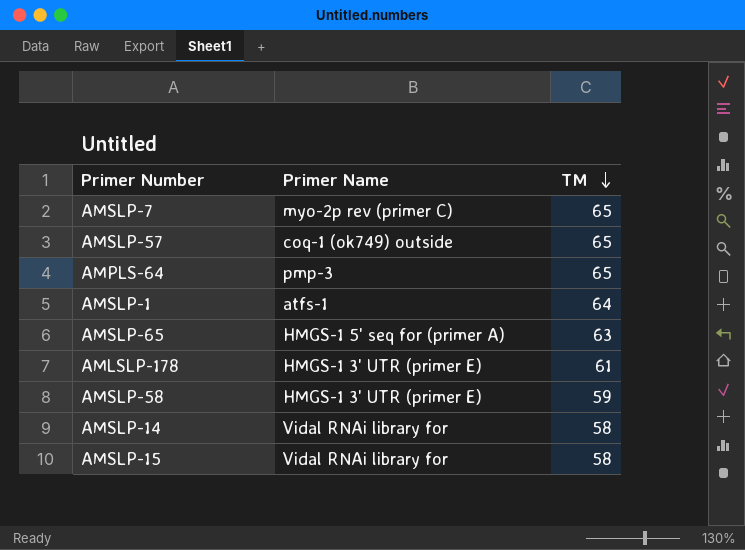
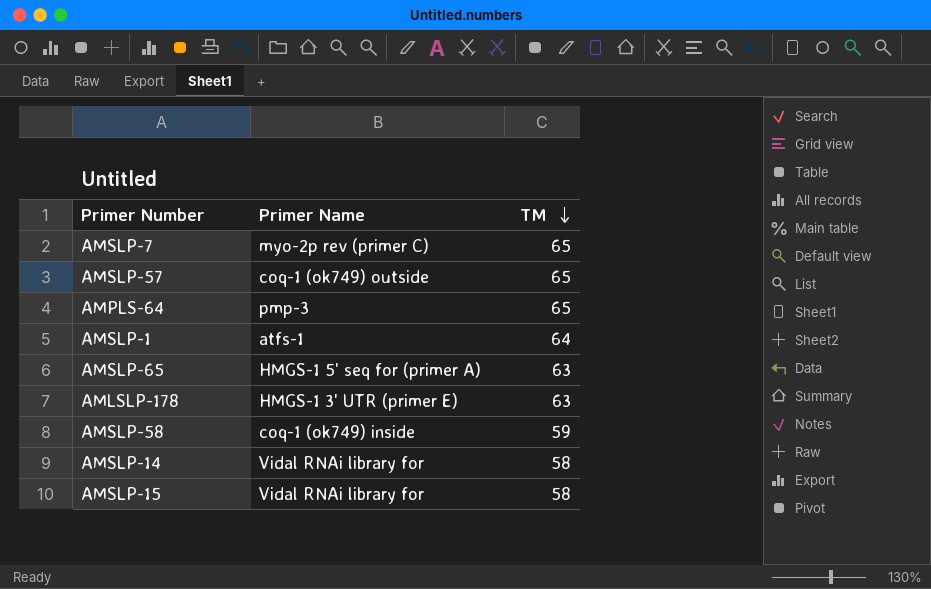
AMLSLP-178 | TM: 61 -> 63
AMSLP-58 | Primer Name: HMGS-1 3' UTR (primer E) -> coq-1 (ok749) inside

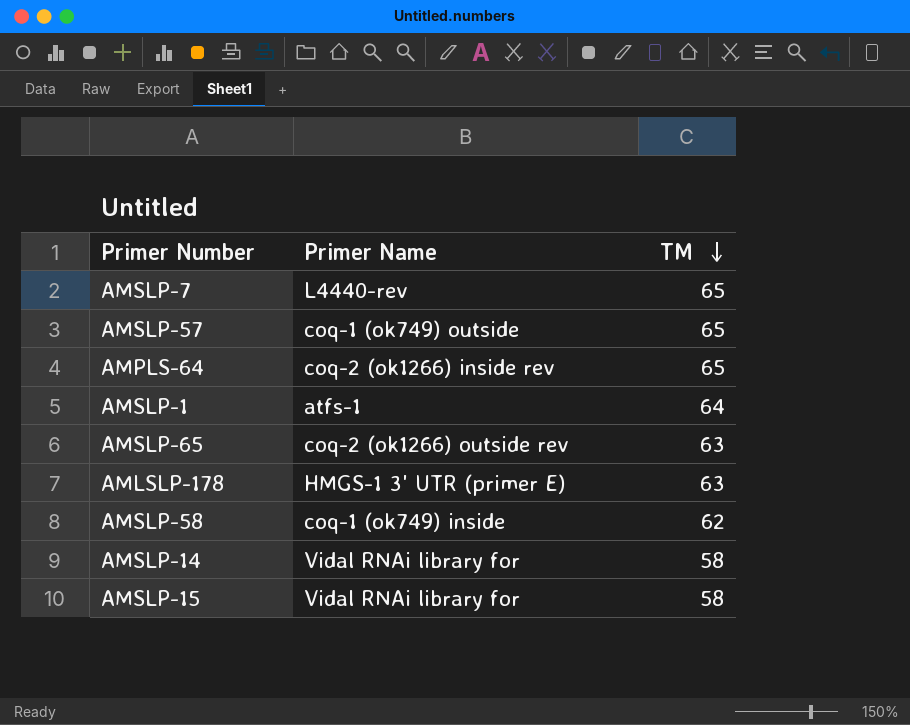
AMSLP-7 | Primer Name: myo-2p rev (primer C) -> L4440-rev
AMPLS-64 | Primer Name: pmp-3 -> coq-2 (ok1266) inside rev
AMSLP-65 | Primer Name: HMGS-1 5' seq for (primer A) -> coq-2 (ok1266) outside rev
AMSLP-58 | TM: 59 -> 62

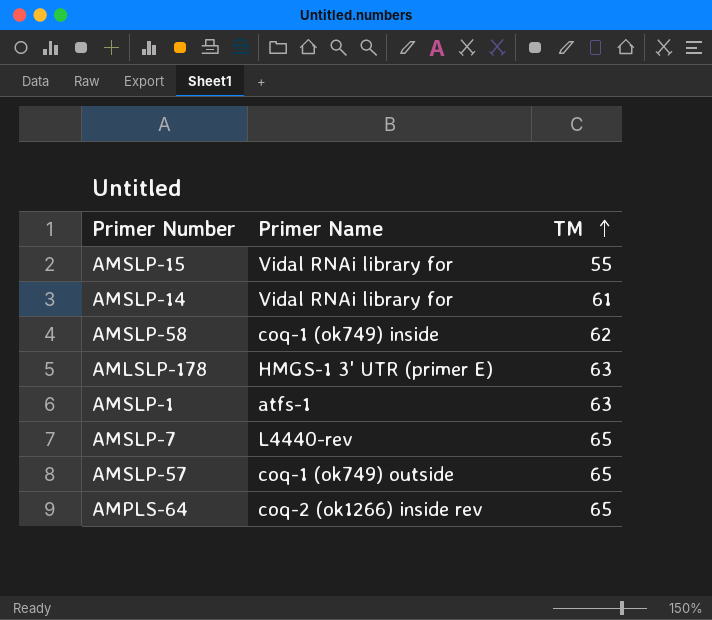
row order: TM descending -> TM ascending
row AMSLP-65: coq-2 (ok1266) outside rev | 63 -> none
AMSLP-15 | TM: 58 -> 55
AMSLP-14 | TM: 58 -> 61
AMSLP-1 | TM: 64 -> 63

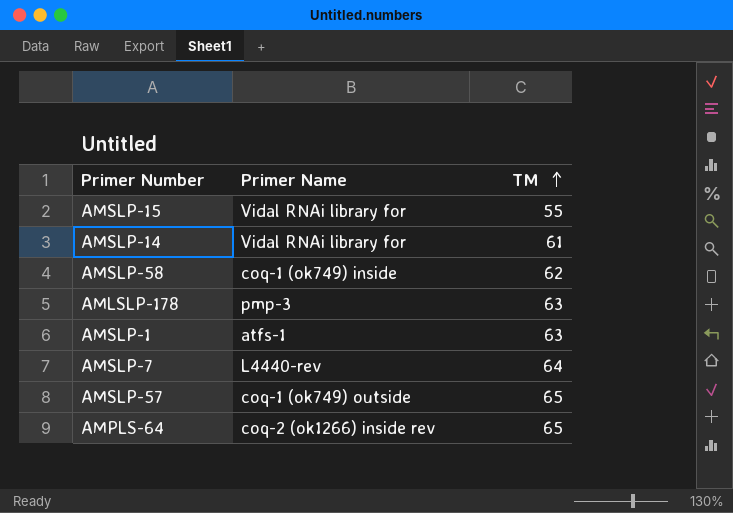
AMLSLP-178 | Primer Name: HMGS-1 3' UTR (primer E) -> pmp-3
AMSLP-7 | TM: 65 -> 64

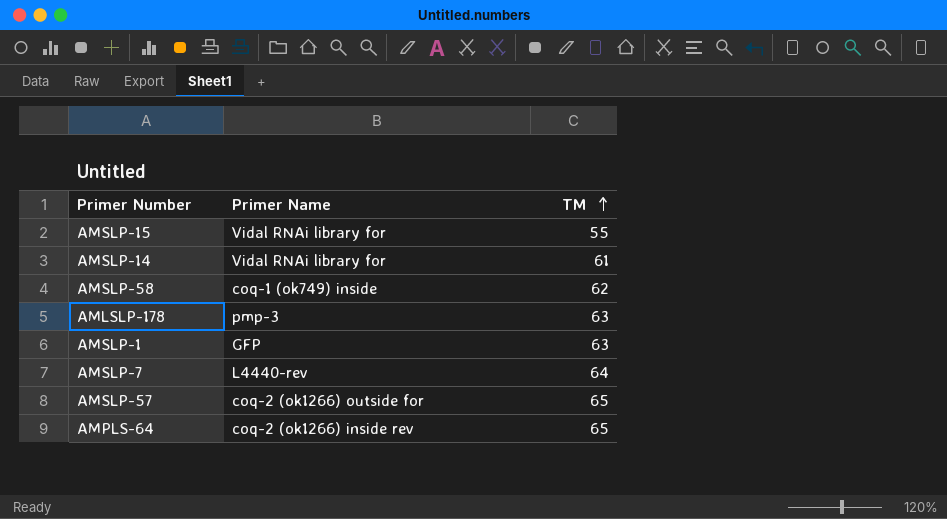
AMSLP-1 | Primer Name: atfs-1 -> GFP
AMSLP-57 | Primer Name: coq-1 (ok749) outside -> coq-2 (ok1266) outside for

